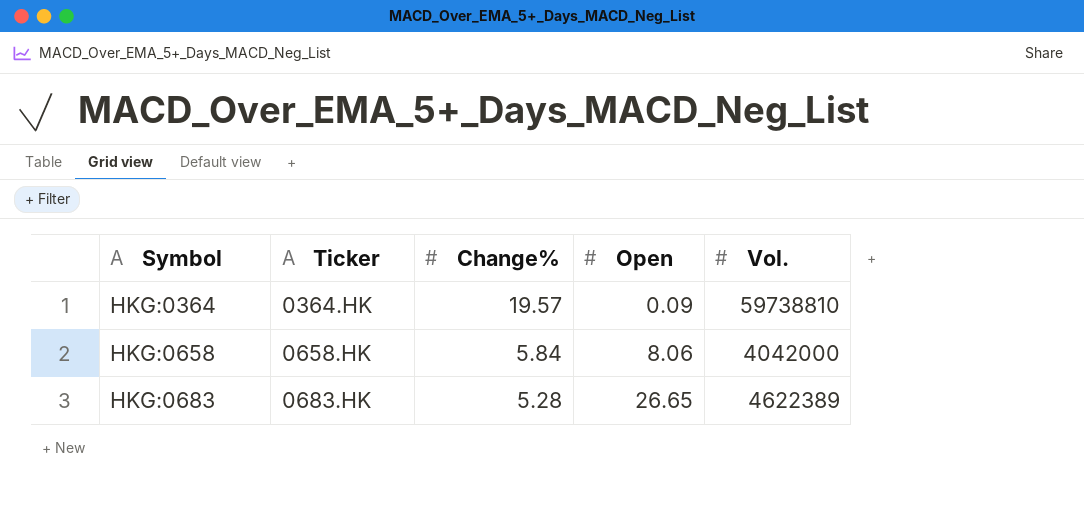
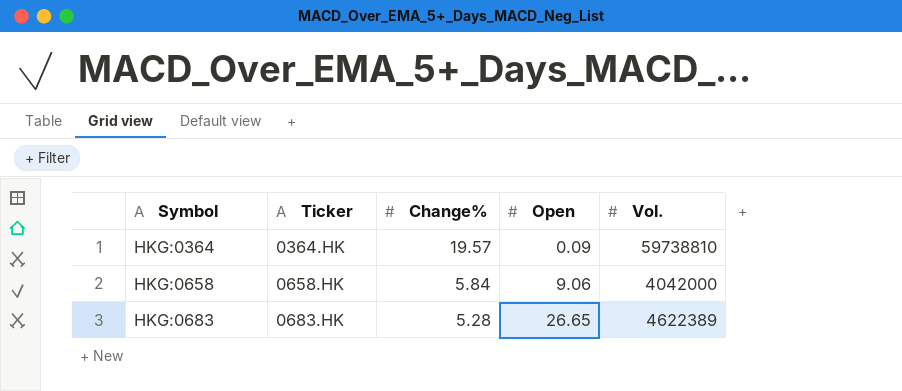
HKG:0658 | Open: 8.06 -> 9.06

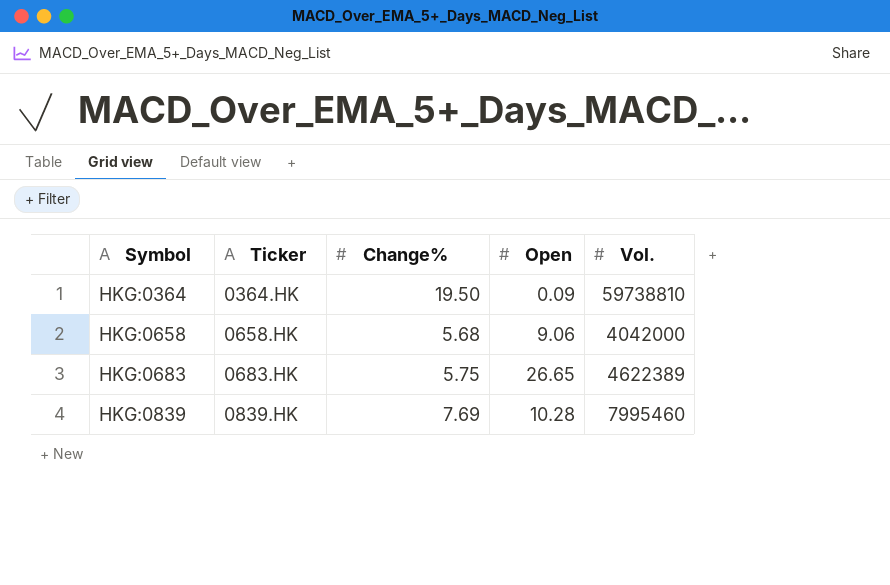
HKG:0364 | Change%: 19.57 -> 19.50
HKG:0658 | Change%: 5.84 -> 5.68
HKG:0683 | Change%: 5.28 -> 5.75
row HKG:0839: none -> 0839.HK | 7.69 | 10.28 | 7995460

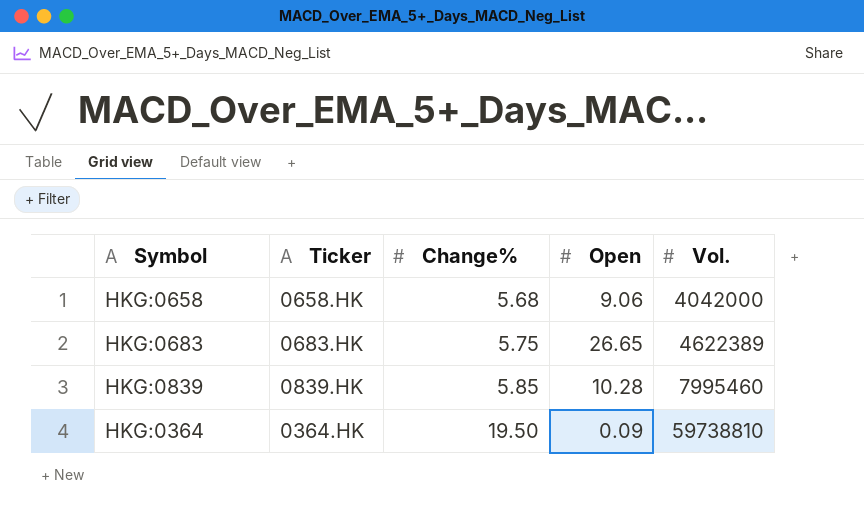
row order: Symbol ascending -> Change% ascending
HKG:0839 | Change%: 7.69 -> 5.85

